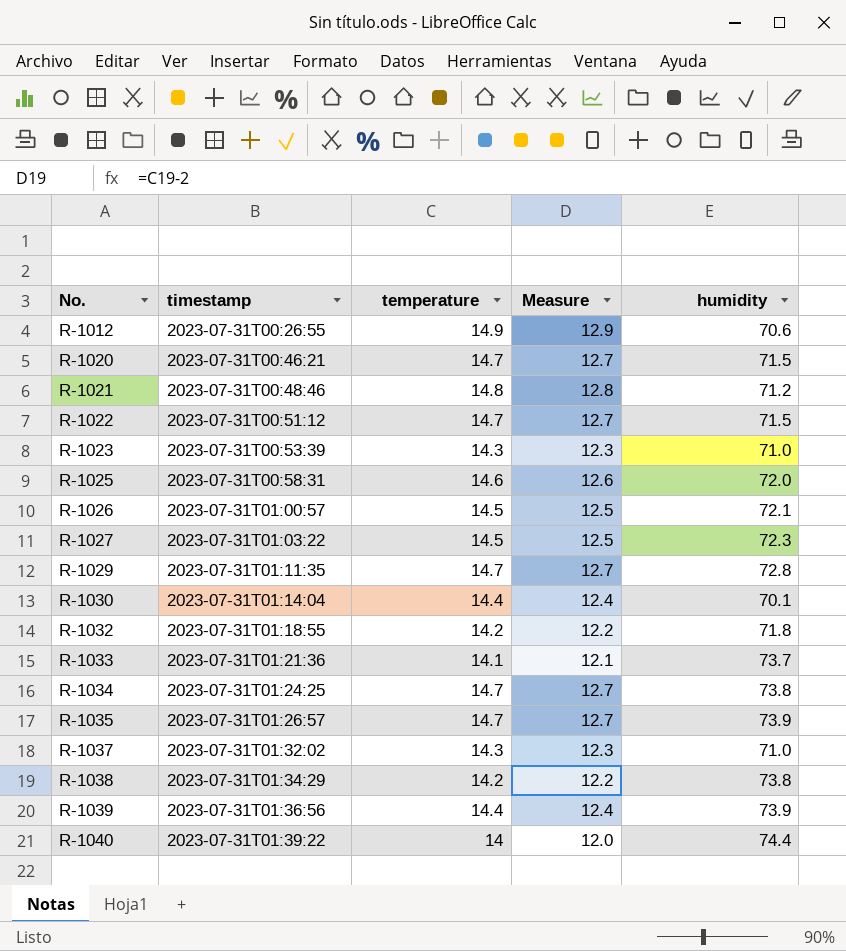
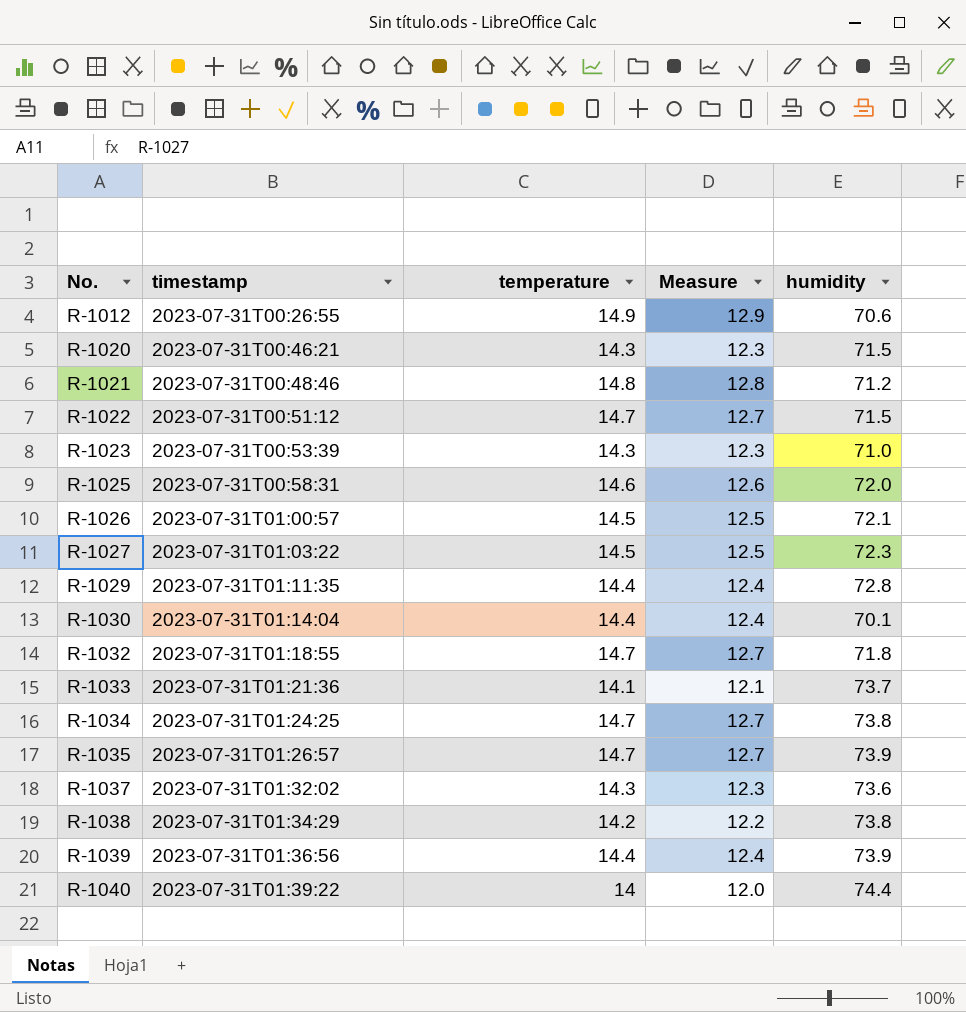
R-1020 | temperature: 14.7 -> 14.3
R-1020 | Measure: 12.7 -> 12.3
R-1029 | temperature: 14.7 -> 14.4
R-1029 | Measure: 12.7 -> 12.4
R-1032 | temperature: 14.2 -> 14.7
R-1032 | Measure: 12.2 -> 12.7
R-1037 | humidity: 71.0 -> 73.6

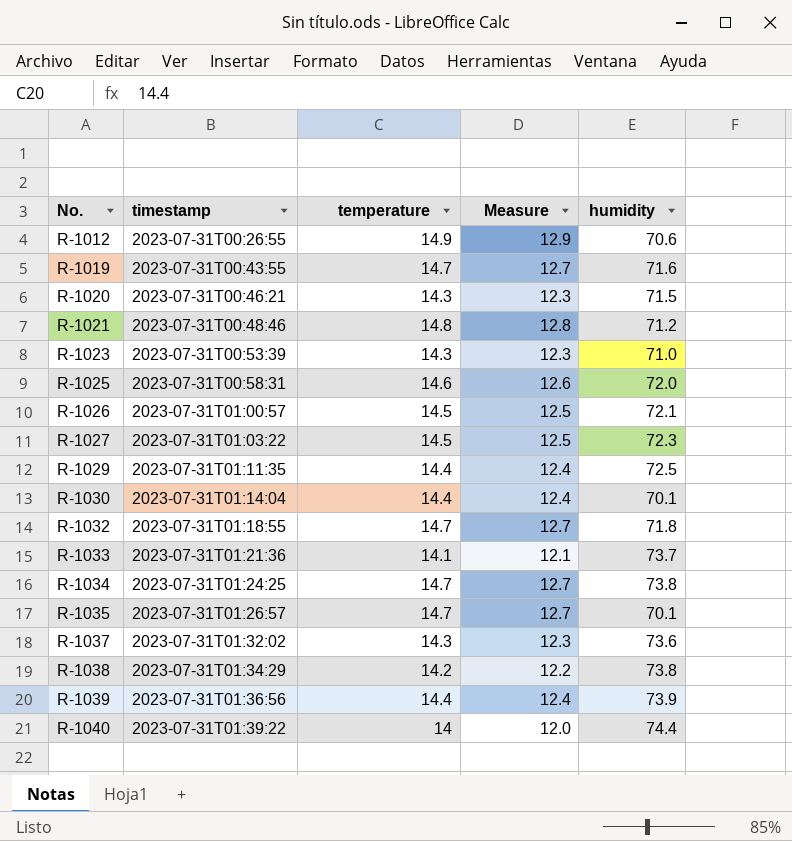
row R-1022: 2023-07-31T00:51:12 | 14.7 | 12.7 | 71.5 -> none
row R-1019: none -> 2023-07-31T00:43:55 | 14.7 | 12.7 | 71.6
R-1029 | humidity: 72.8 -> 72.5
R-1035 | humidity: 73.9 -> 70.1

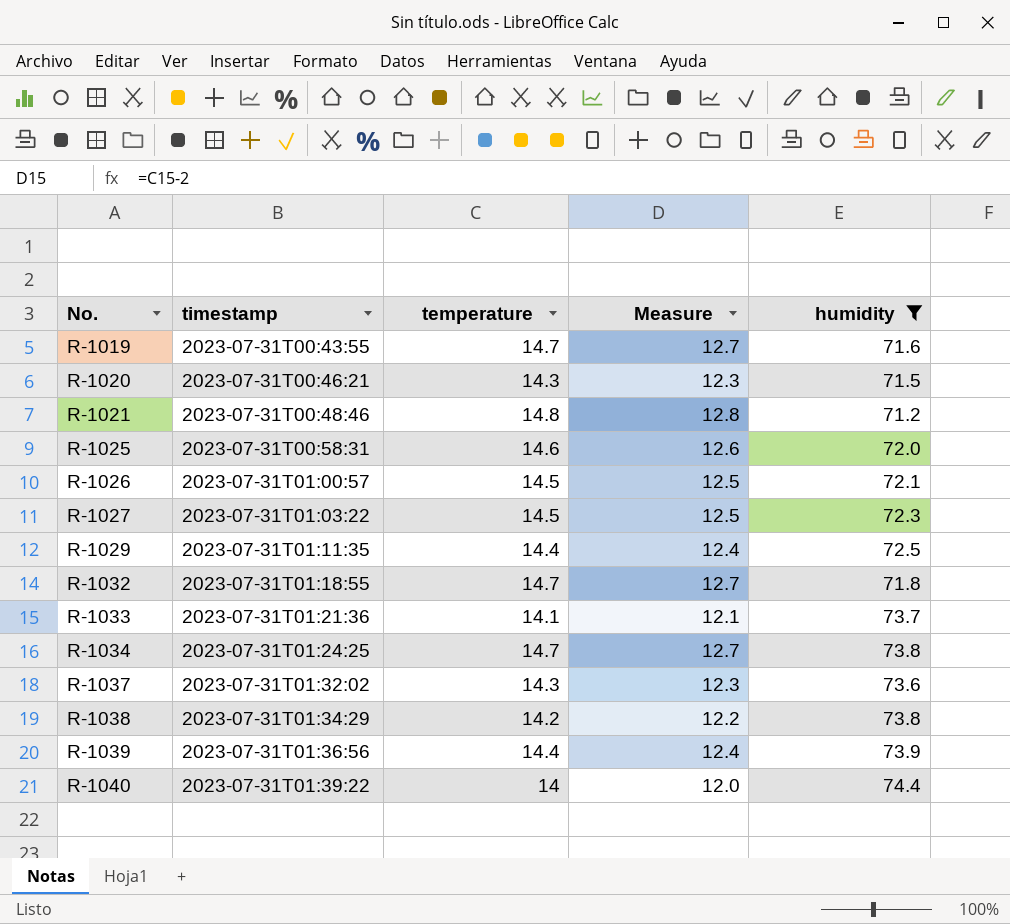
filter: none -> humidity >= 71.2

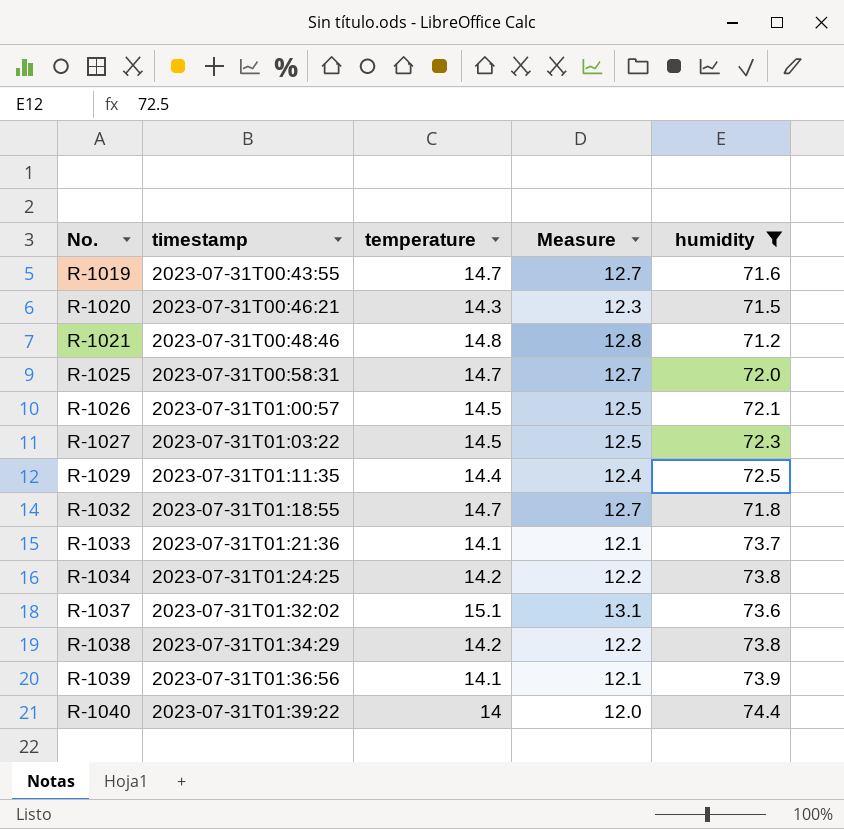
R-1025 | temperature: 14.6 -> 14.7
R-1025 | Measure: 12.6 -> 12.7
R-1034 | temperature: 14.7 -> 14.2
R-1034 | Measure: 12.7 -> 12.2
R-1037 | temperature: 14.3 -> 15.1
R-1037 | Measure: 12.3 -> 13.1
R-1039 | temperature: 14.4 -> 14.1
R-1039 | Measure: 12.4 -> 12.1

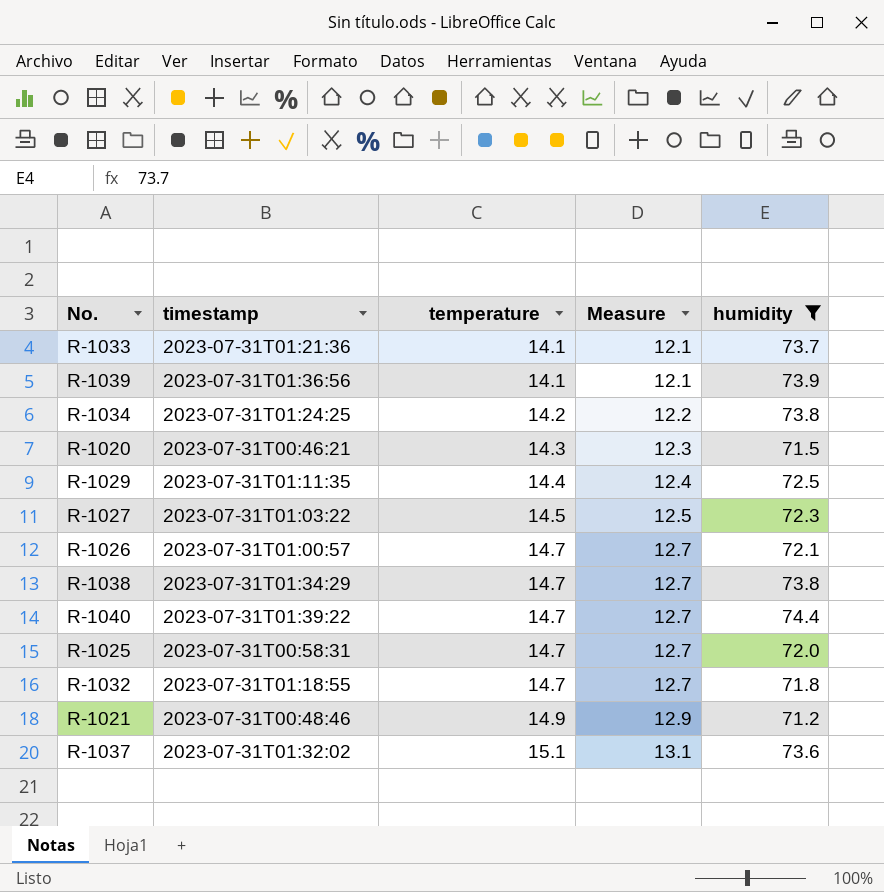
row order: No. ascending -> temperature ascending
row R-1019: 2023-07-31T00:43:55 | 14.7 | 12.7 | 71.6 -> none
R-1026 | temperature: 14.5 -> 14.7
R-1026 | Measure: 12.5 -> 12.7
R-1038 | temperature: 14.2 -> 14.7
R-1038 | Measure: 12.2 -> 12.7
R-1040 | temperature: 14 -> 14.7
R-1040 | Measure: 12.0 -> 12.7
R-1021 | temperature: 14.8 -> 14.9
R-1021 | Measure: 12.8 -> 12.9

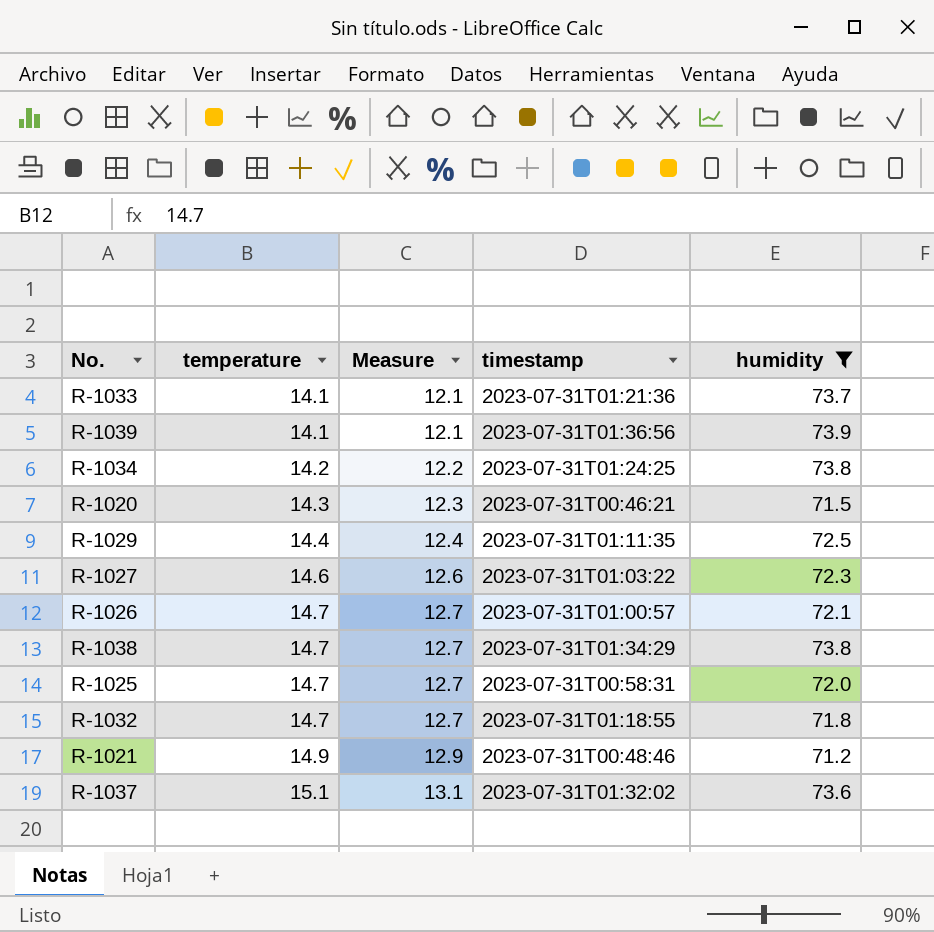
column timestamp | position: 2 -> 4
row R-1040: 2023-07-31T01:39:22 | 14.7 | 12.7 | 74.4 -> none
R-1027 | temperature: 14.5 -> 14.6
R-1027 | Measure: 12.5 -> 12.6

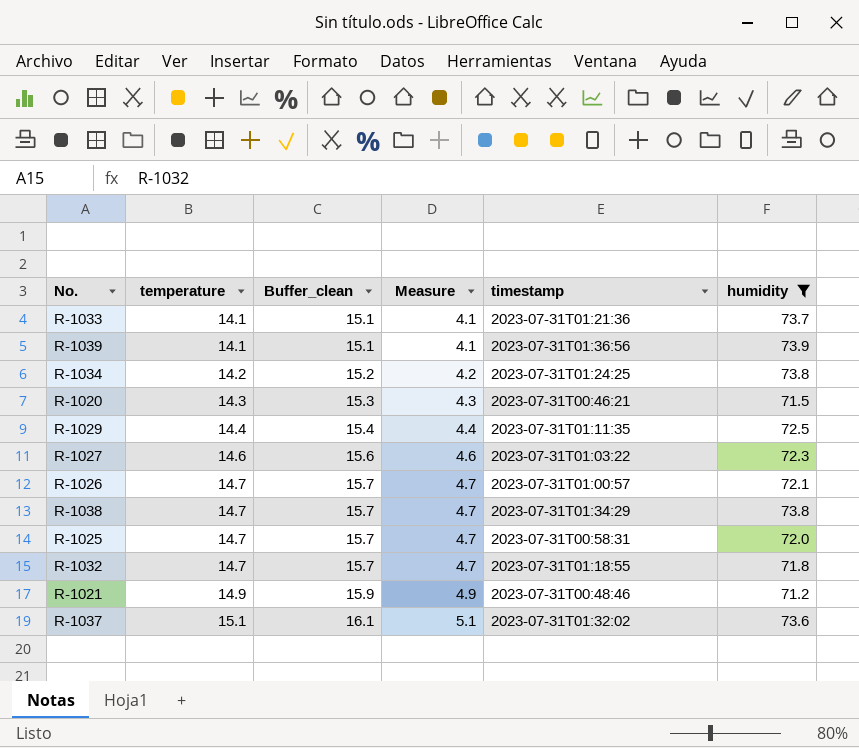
column Buffer_clean | formula: none -> [temperature] + 1
column Measure | formula: [temperature] - 2 -> [temperature] - 10

